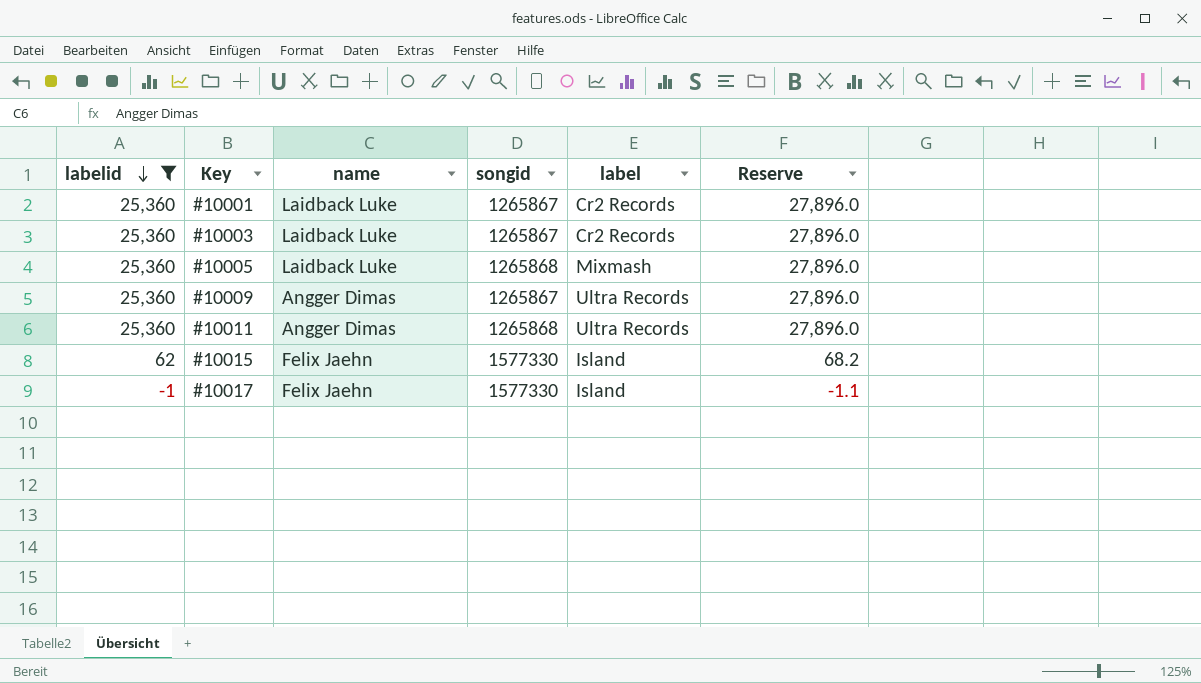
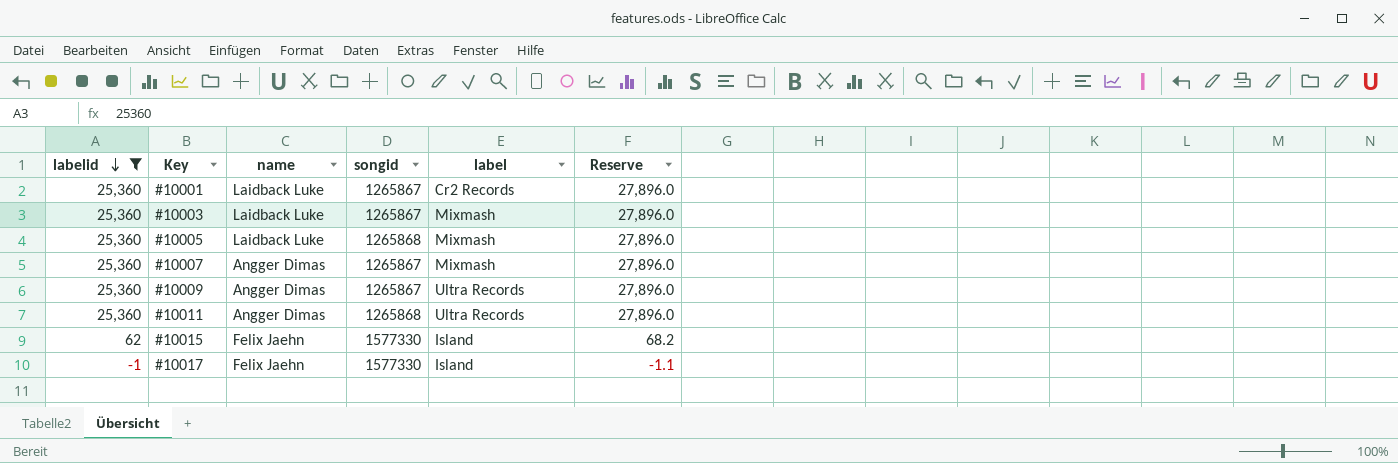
#10003 | label: Cr2 Records -> Mixmash
row #10007: none -> 25,360 | Angger Dimas | 1265867 | Mixmash | 27,896.0

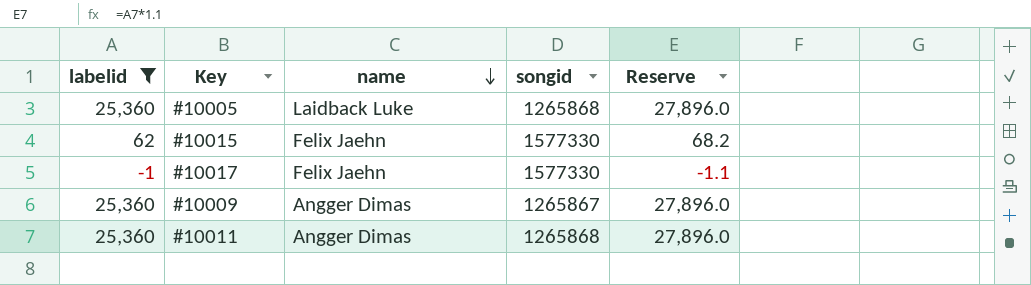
row order: labelid descending -> name descending
column label | position: 5 -> none
row #10001: 25,360 | Laidback Luke | 1265867 | Cr2 Records | 27,896.0 -> none
row #10003: 25,360 | Laidback Luke | 1265867 | Mixmash | 27,896.0 -> none
row #10007: 25,360 | Angger Dimas | 1265867 | Mixmash | 27,896.0 -> none

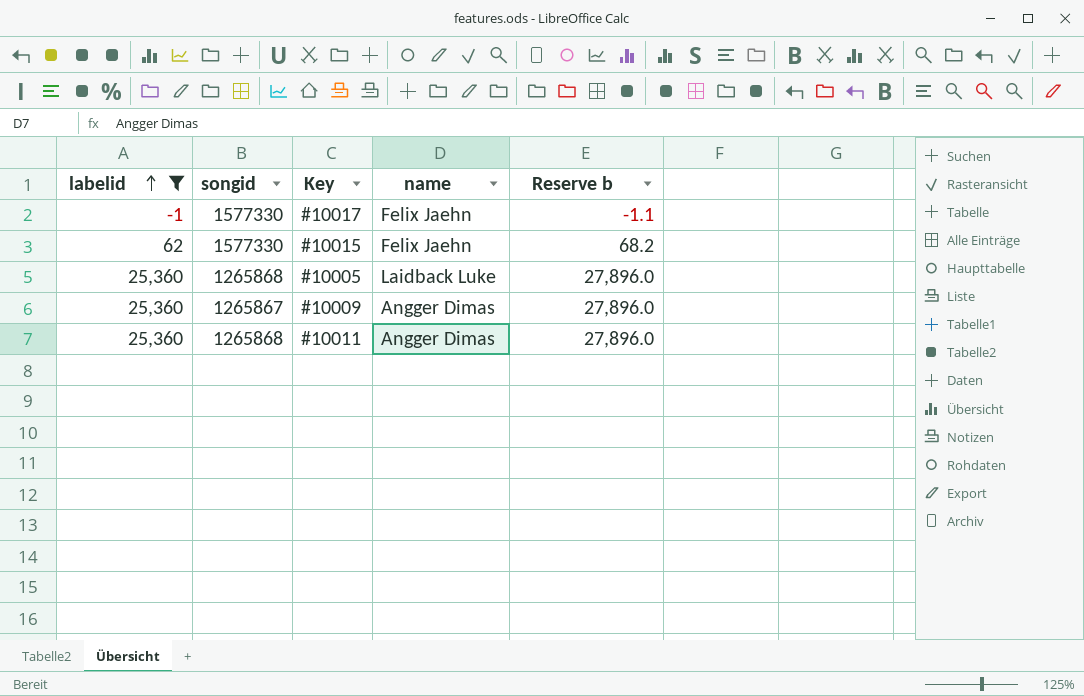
row order: name descending -> labelid ascending
column songid | position: 4 -> 2
column name: Reserve -> Reserve b

